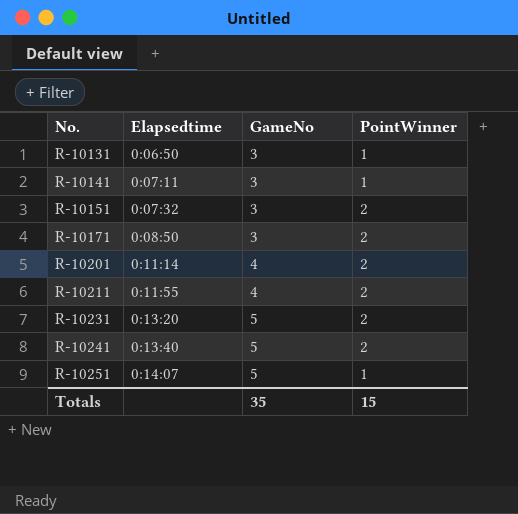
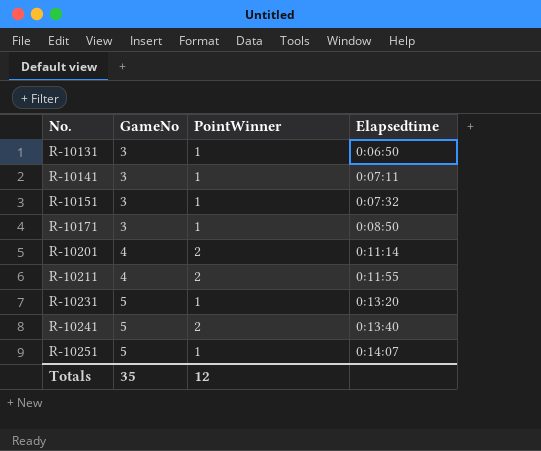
column Elapsedtime | position: 2 -> 4
R-10151 | PointWinner: 2 -> 1
R-10171 | PointWinner: 2 -> 1
R-10231 | PointWinner: 2 -> 1
Totals | PointWinner: 15 -> 12

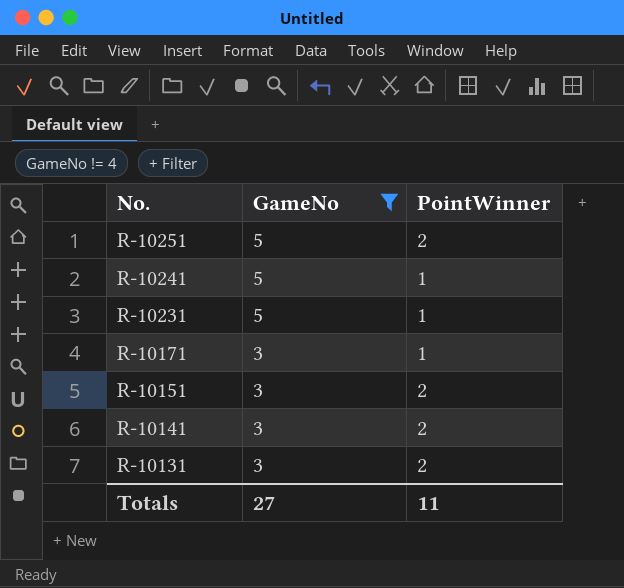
filter: none -> GameNo != 4
row order: No. ascending -> No. descending
column Elapsedtime | position: 4 -> none
R-10251 | PointWinner: 1 -> 2
R-10241 | PointWinner: 2 -> 1
R-10151 | PointWinner: 1 -> 2
R-10141 | PointWinner: 1 -> 2
R-10131 | PointWinner: 1 -> 2
Totals | GameNo: 35 -> 27
Totals | PointWinner: 12 -> 11

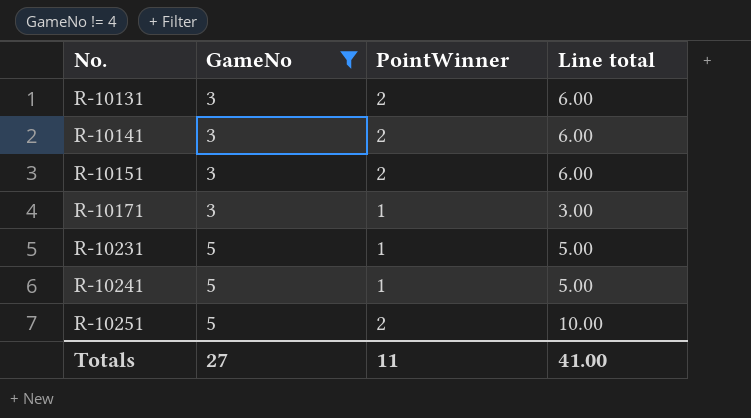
row order: No. descending -> No. ascending
column Line total | formula: none -> [GameNo] * [PointWinner]

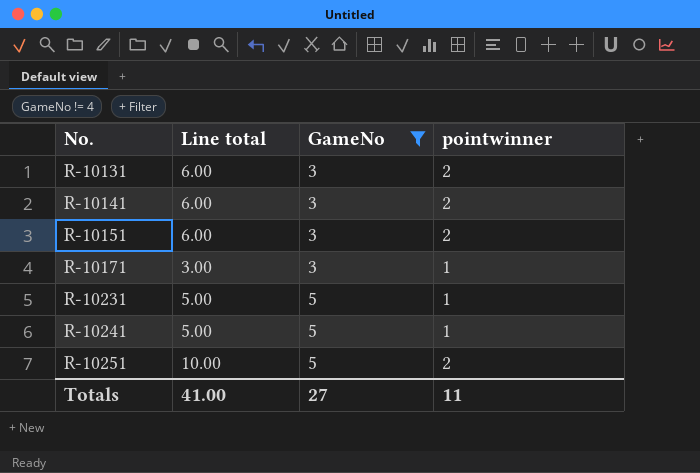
column Line total | position: 4 -> 2
column name: PointWinner -> pointwinner

